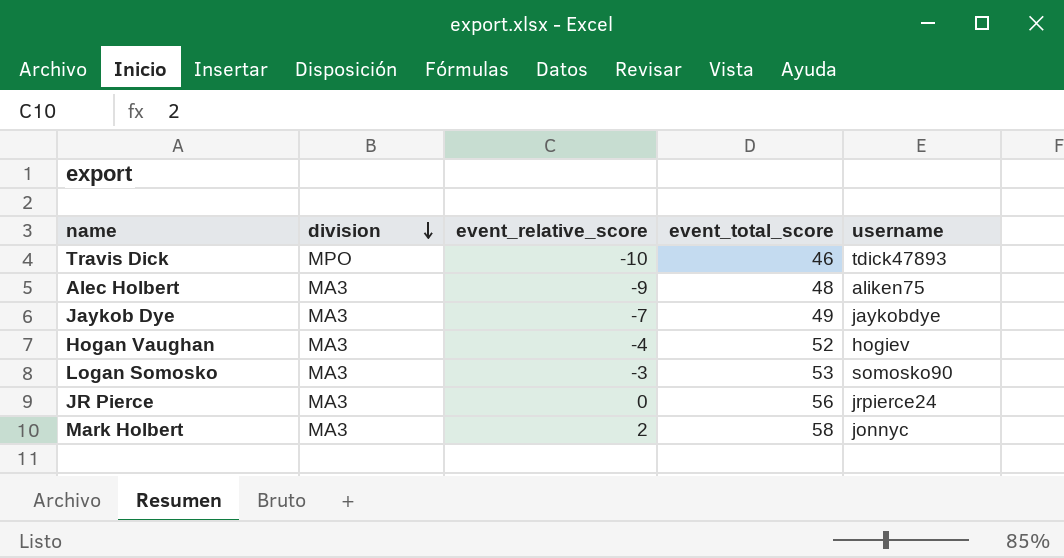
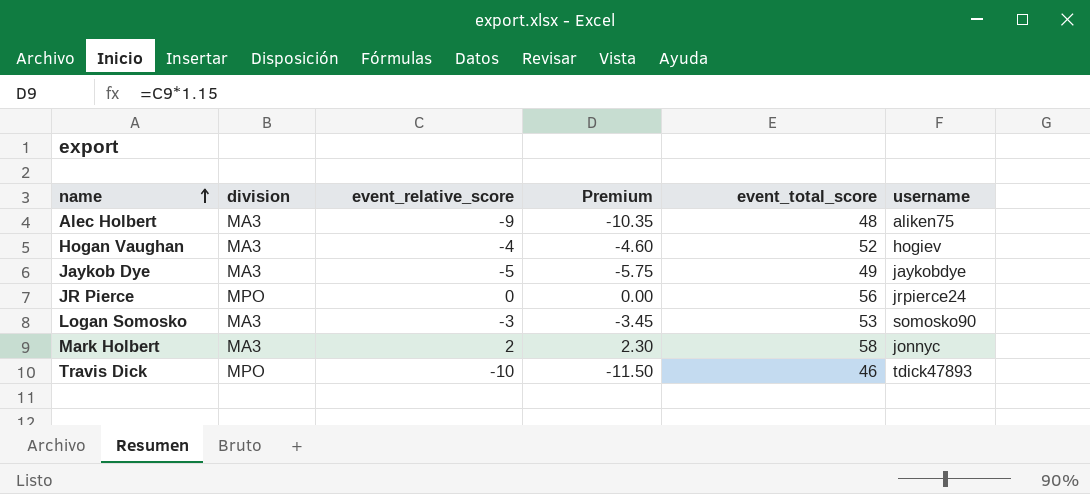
row order: division descending -> name ascending
column Premium | formula: none -> [event_relative_score] * 1.15
Jaykob Dye | event_relative_score: -7 -> -5
JR Pierce | division: MA3 -> MPO

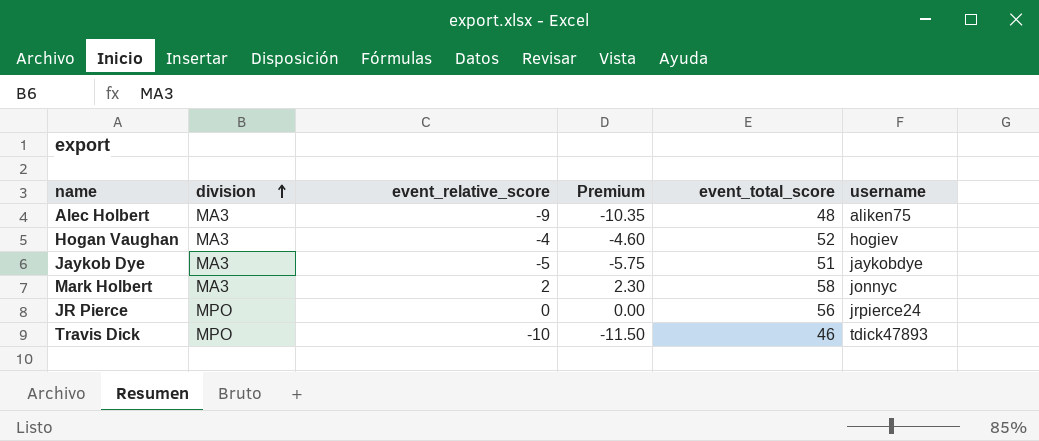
row order: name ascending -> division ascending
row Logan Somosko: MA3 | -3 | -3.45 | 53 | somosko90 -> none
Jaykob Dye | event_total_score: 49 -> 51

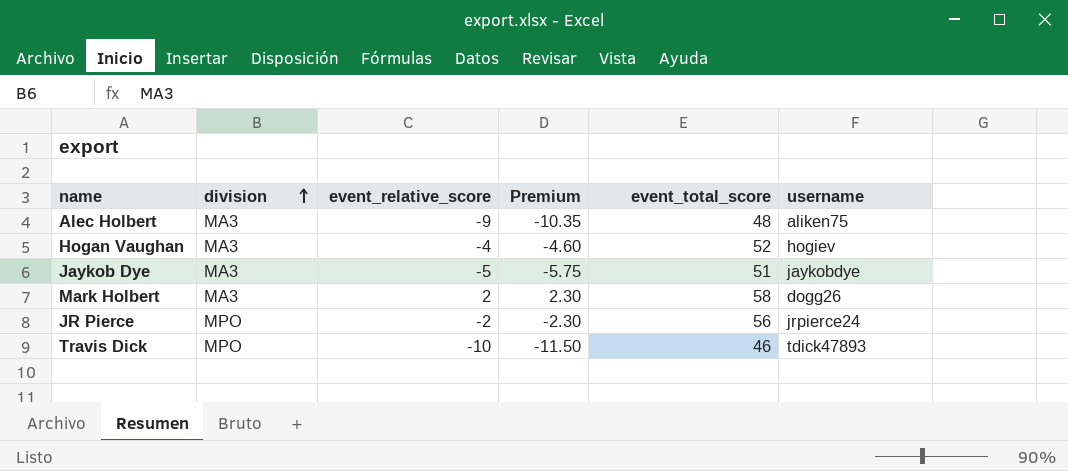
Mark Holbert | username: jonnyc -> dogg26
JR Pierce | event_relative_score: 0 -> -2
JR Pierce | Premium: 0.00 -> -2.30

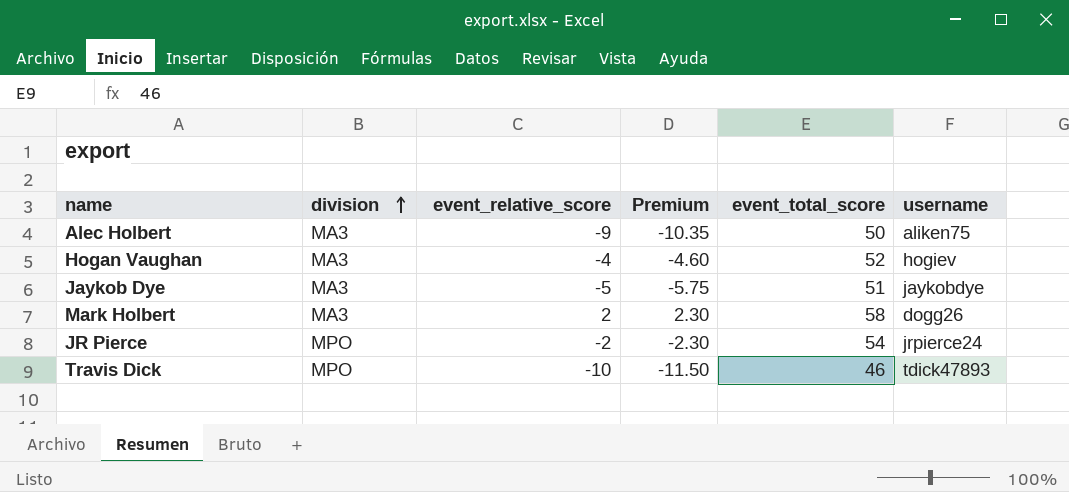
Alec Holbert | event_total_score: 48 -> 50
JR Pierce | event_total_score: 56 -> 54

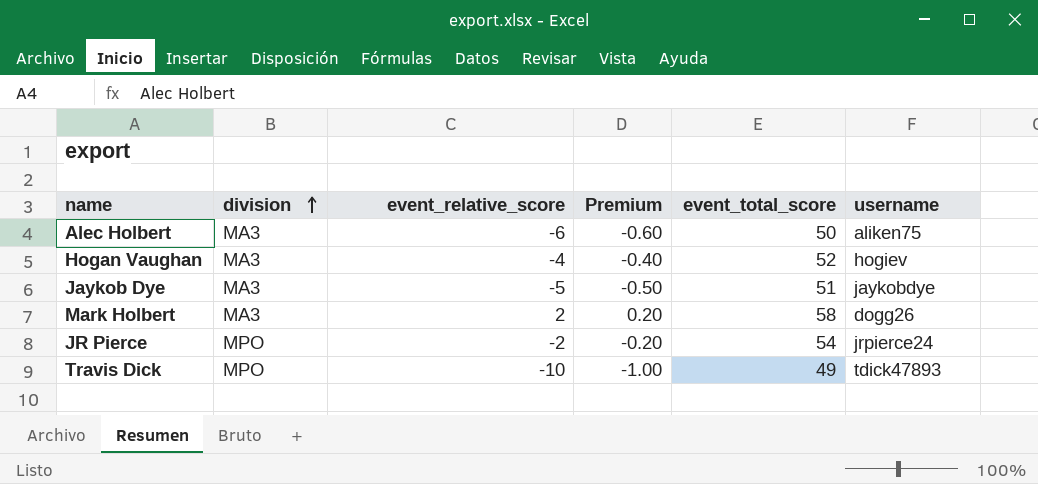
column Premium | formula: [event_relative_score] * 1.15 -> [event_relative_score] * 0.1
Alec Holbert | event_relative_score: -9 -> -6
Travis Dick | event_total_score: 46 -> 49

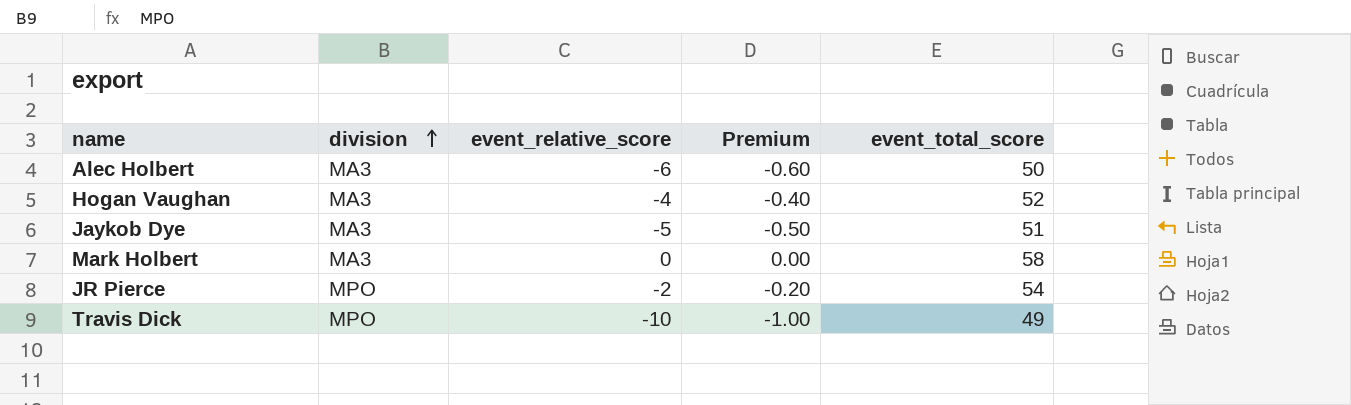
column username | position: 6 -> none
Mark Holbert | event_relative_score: 2 -> 0
Mark Holbert | Premium: 0.20 -> 0.00

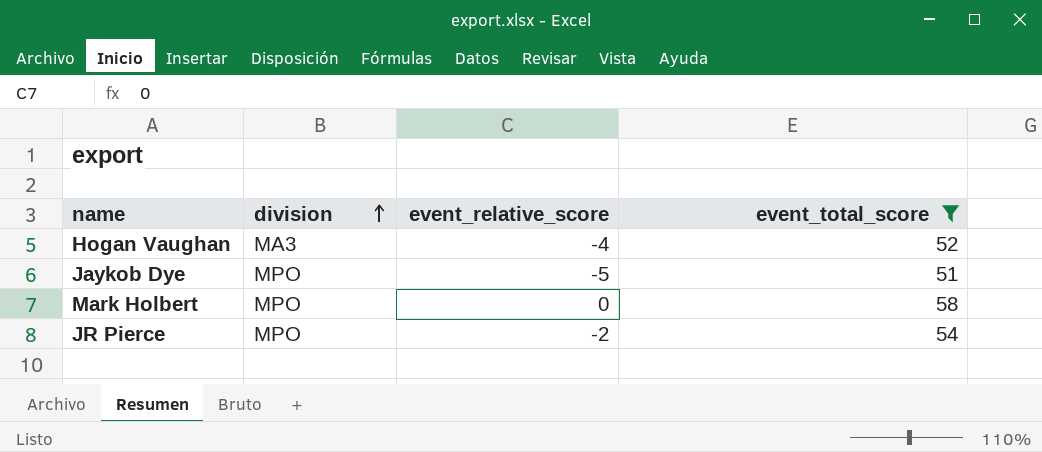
filter: none -> event_total_score >= 51
column Premium | formula: [event_relative_score] * 0.1 -> none
Jaykob Dye | division: MA3 -> MPO
Mark Holbert | division: MA3 -> MPO

